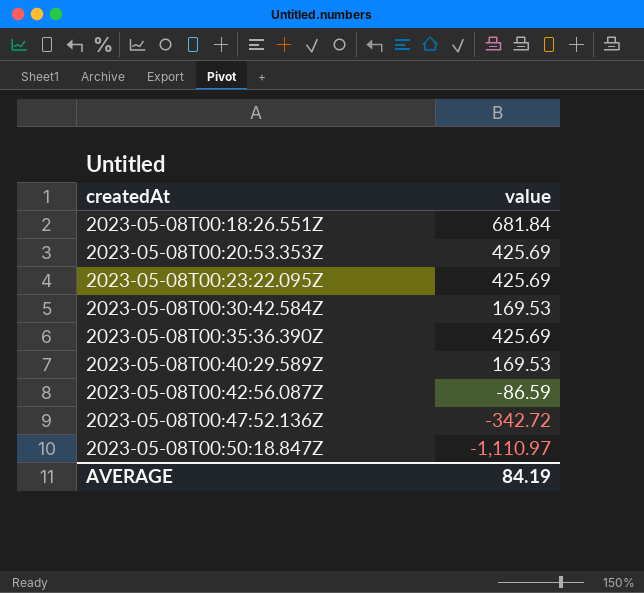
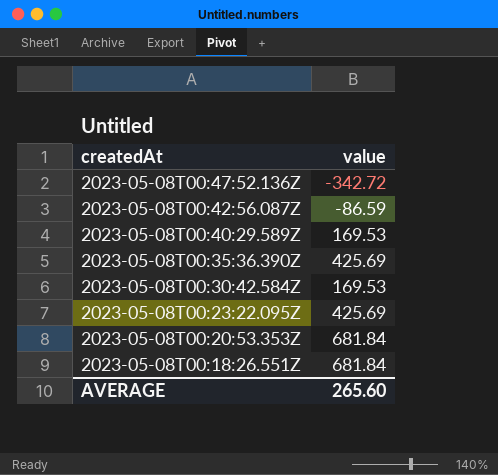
row order: createdAt ascending -> createdAt descending
row 2023-05-08T00:50:18.847Z: -1,110.97 -> none
2023-05-08T00:20:53.353Z | value: 425.69 -> 681.84
AVERAGE | value: 84.19 -> 265.60

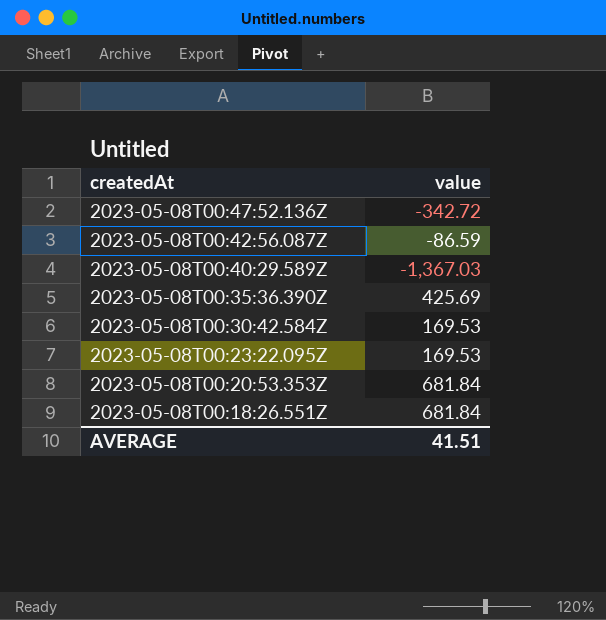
2023-05-08T00:40:29.589Z | value: 169.53 -> -1,367.03
2023-05-08T00:23:22.095Z | value: 425.69 -> 169.53
AVERAGE | value: 265.60 -> 41.51

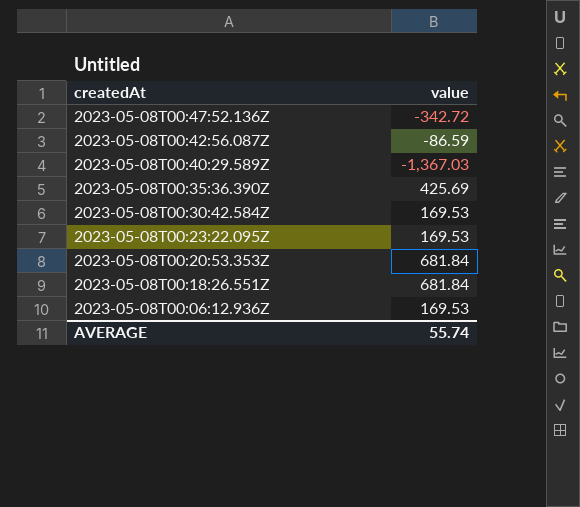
row 2023-05-08T00:06:12.936Z: none -> 169.53
AVERAGE | value: 41.51 -> 55.74

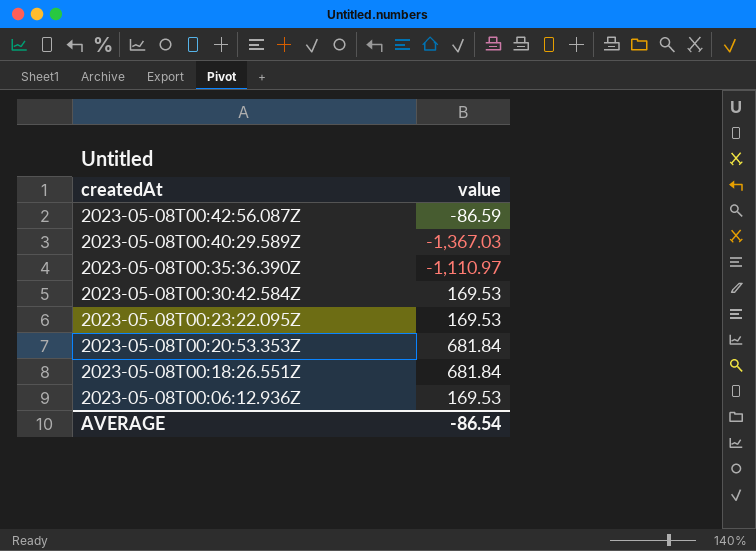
row 2023-05-08T00:47:52.136Z: -342.72 -> none
2023-05-08T00:35:36.390Z | value: 425.69 -> -1,110.97
AVERAGE | value: 55.74 -> -86.54

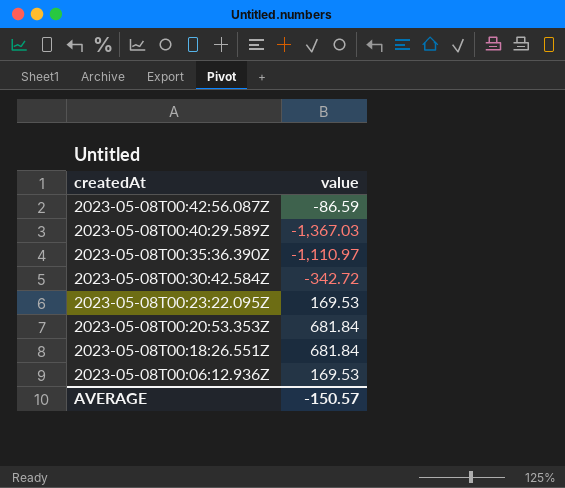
2023-05-08T00:30:42.584Z | value: 169.53 -> -342.72
AVERAGE | value: -86.54 -> -150.57

